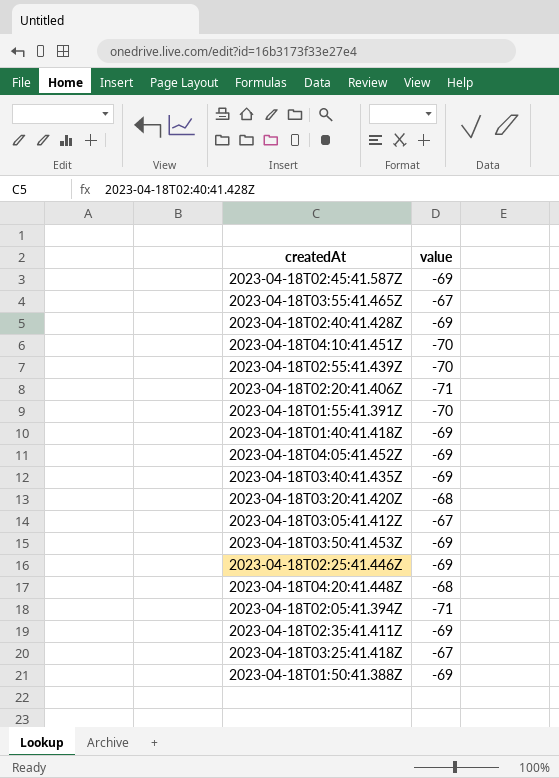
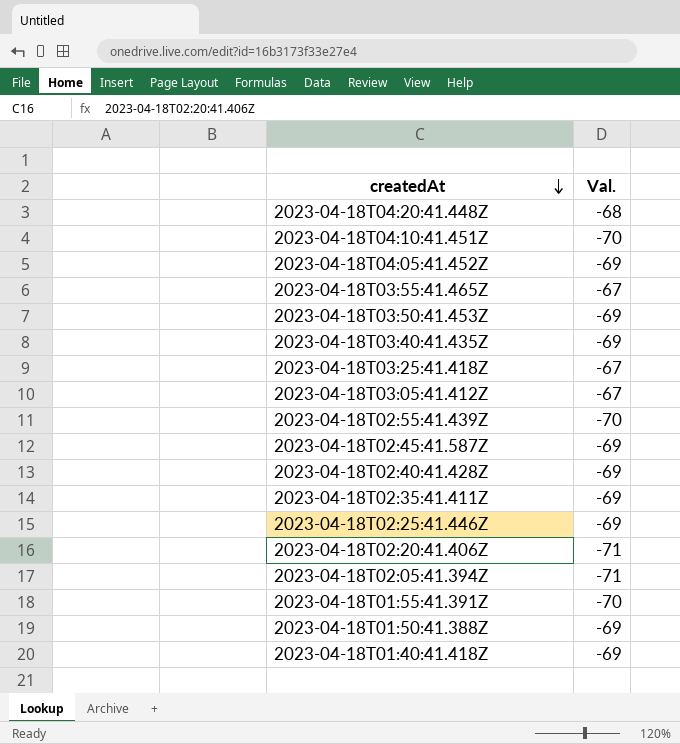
row order: none -> createdAt descending
column name: value -> Val.
row 2023-04-18T03:20:41.420Z: -68 -> none

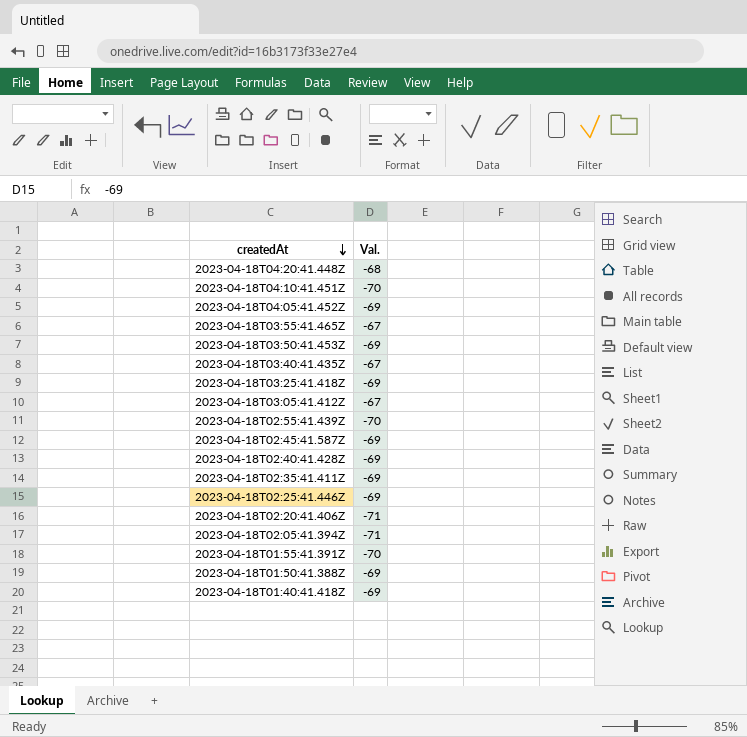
2023-04-18T03:40:41.435Z | Val.: -69 -> -67
2023-04-18T03:25:41.418Z | Val.: -67 -> -69

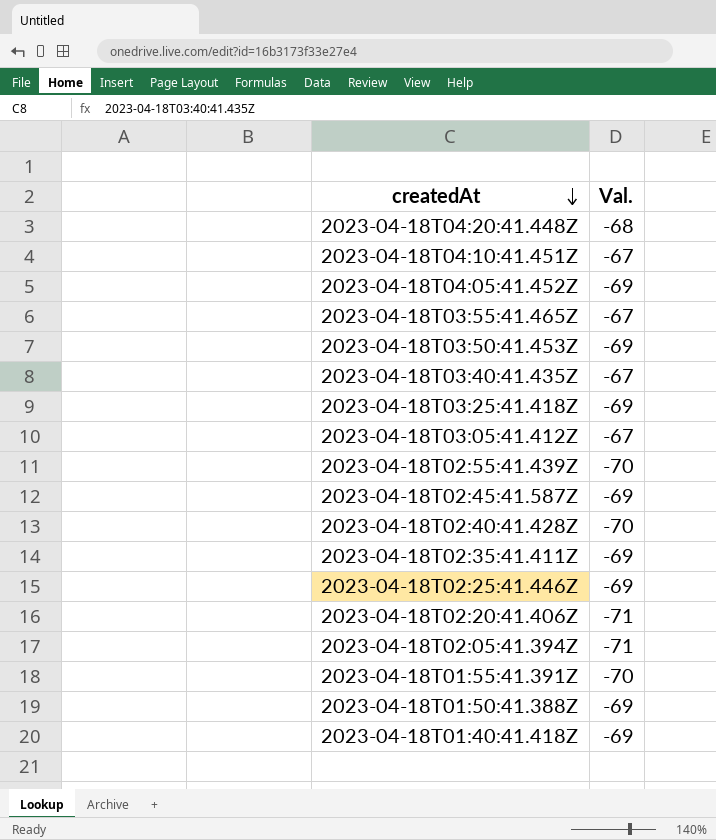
2023-04-18T04:10:41.451Z | Val.: -70 -> -67
2023-04-18T02:40:41.428Z | Val.: -69 -> -70

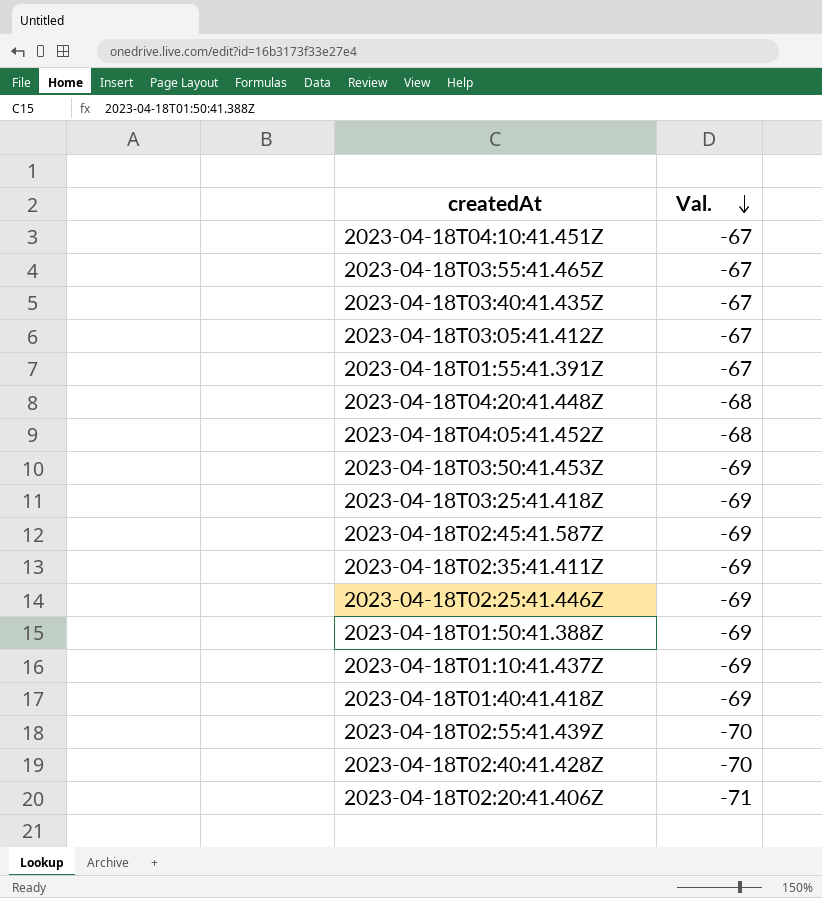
row order: createdAt descending -> Val. descending
row 2023-04-18T02:05:41.394Z: -71 -> none
2023-04-18T01:55:41.391Z | Val.: -70 -> -67
2023-04-18T04:05:41.452Z | Val.: -69 -> -68
row 2023-04-18T01:10:41.437Z: none -> -69

